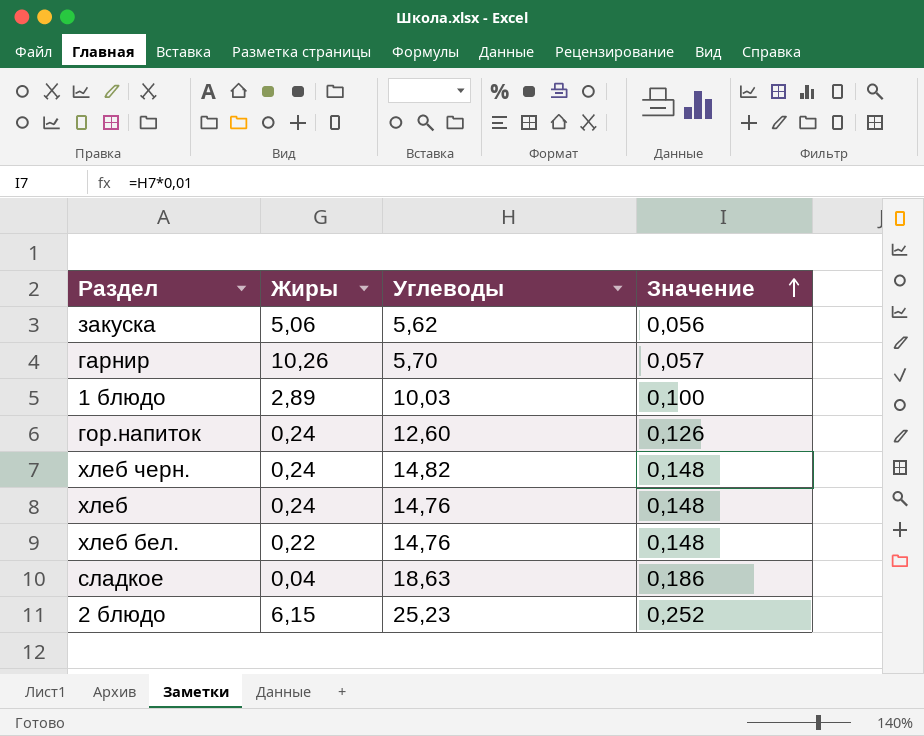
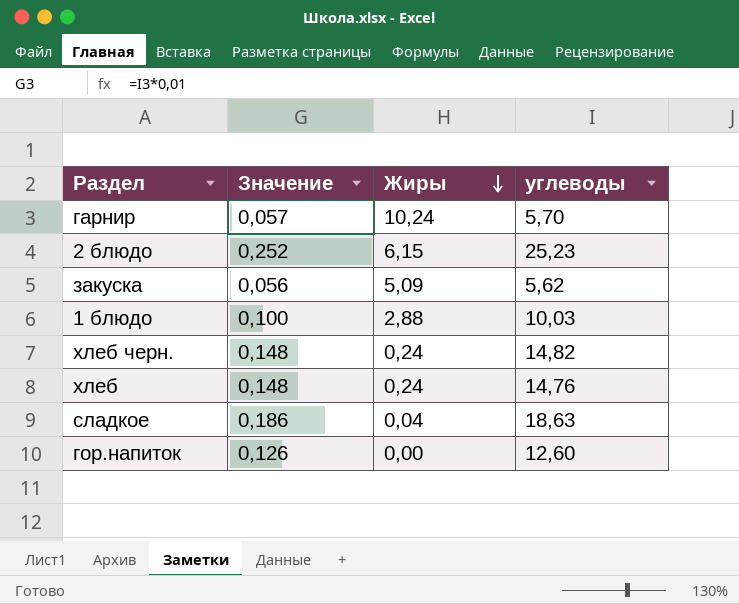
row order: Значение ascending -> Жиры descending
column Значение | position: 4 -> 2
column name: Углеводы -> углеводы
row хлеб бел.: 0,22 | 14,76 | 0,148 -> none
гарнир | Жиры: 10,26 -> 10,24
закуска | Жиры: 5,06 -> 5,09
1 блюдо | Жиры: 2,89 -> 2,88
гор.напиток | Жиры: 0,24 -> 0,00

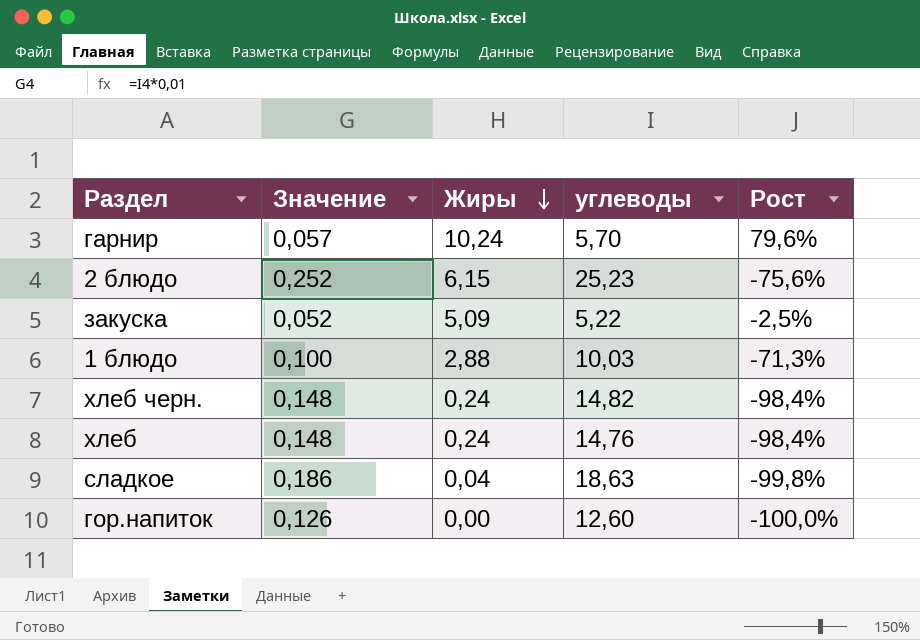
column Рост | formula: none -> ([Жиры] - [углеводы]) / [углеводы]
закуска | Значение: 0,056 -> 0,052
закуска | углеводы: 5,62 -> 5,22

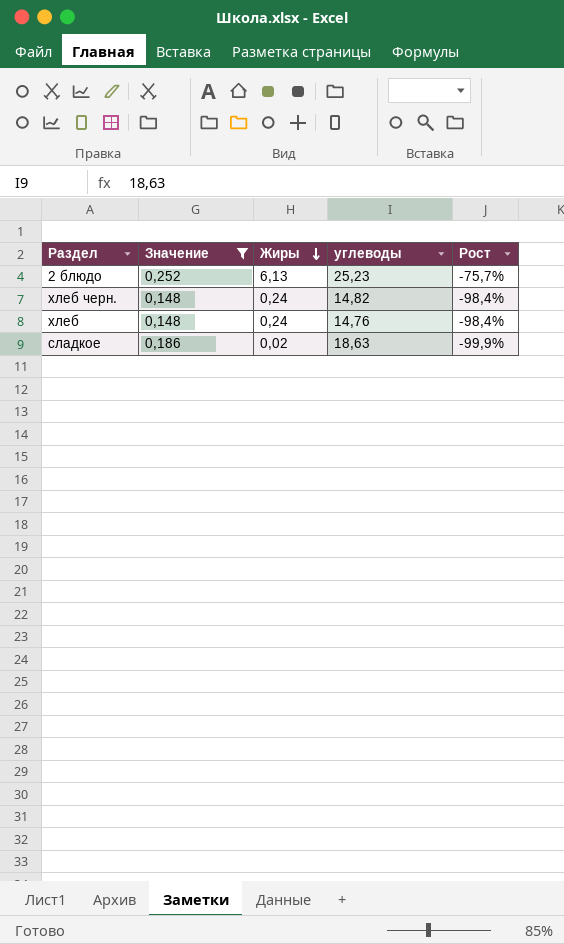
filter: none -> Значение >= 0,148
2 блюдо | Жиры: 6,15 -> 6,13
2 блюдо | Рост: -75,6% -> -75,7%
сладкое | Жиры: 0,04 -> 0,02
сладкое | Рост: -99,8% -> -99,9%

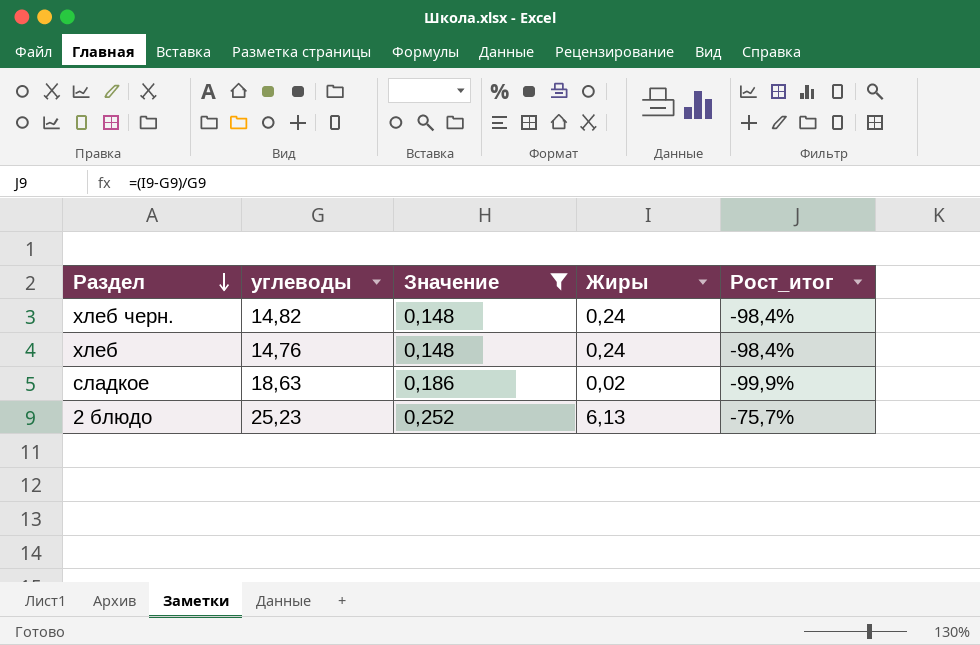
row order: Жиры descending -> Раздел descending
column углеводы | position: 4 -> 2
column name: Рост -> Рост_итог

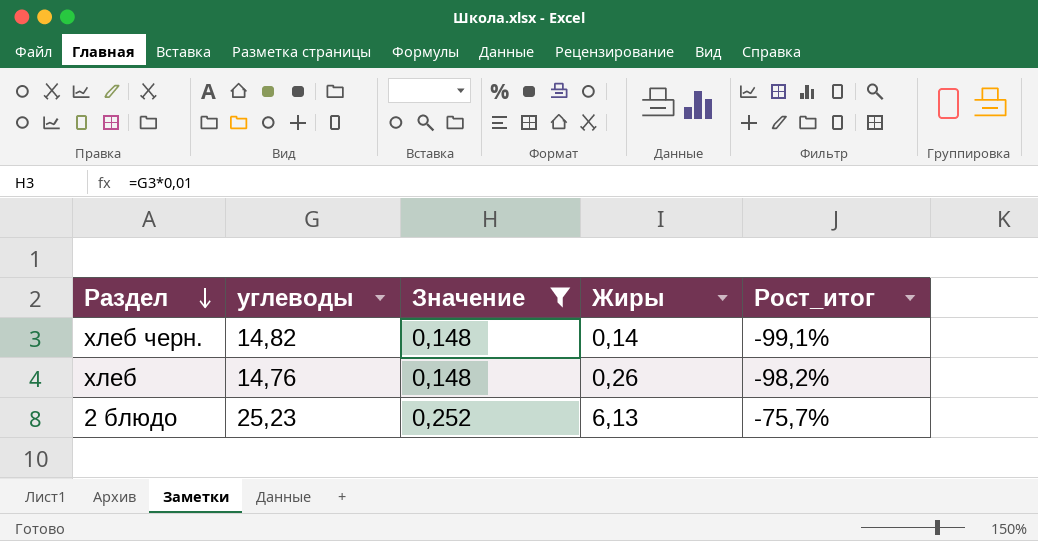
row сладкое: 18,63 | 0,186 | 0,02 | -99,9% -> none
хлеб черн. | Жиры: 0,24 -> 0,14
хлеб черн. | Рост_итог: -98,4% -> -99,1%
хлеб | Жиры: 0,24 -> 0,26
хлеб | Рост_итог: -98,4% -> -98,2%

